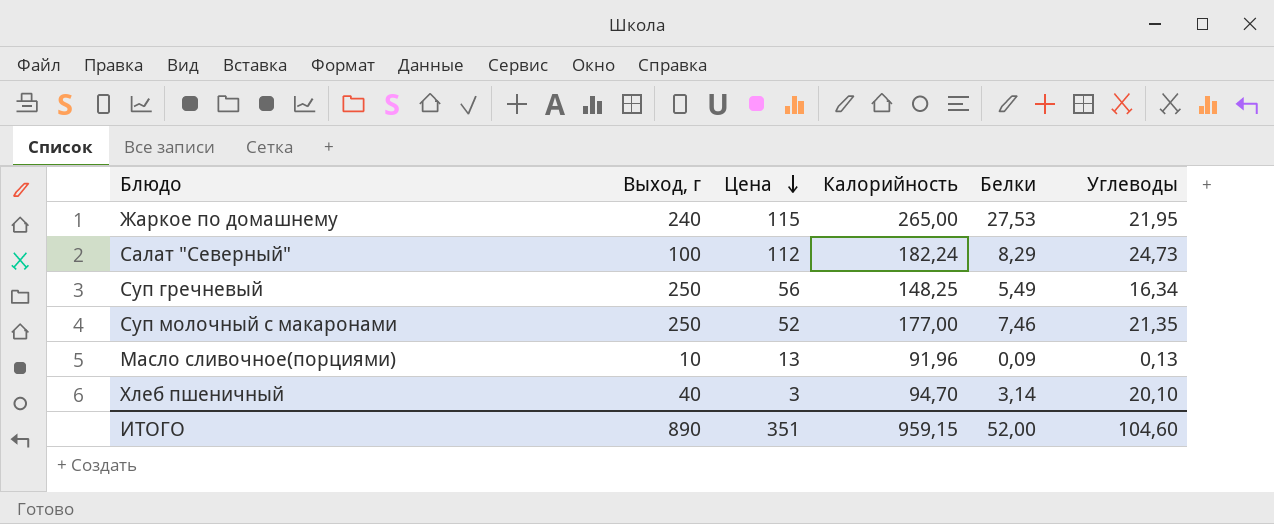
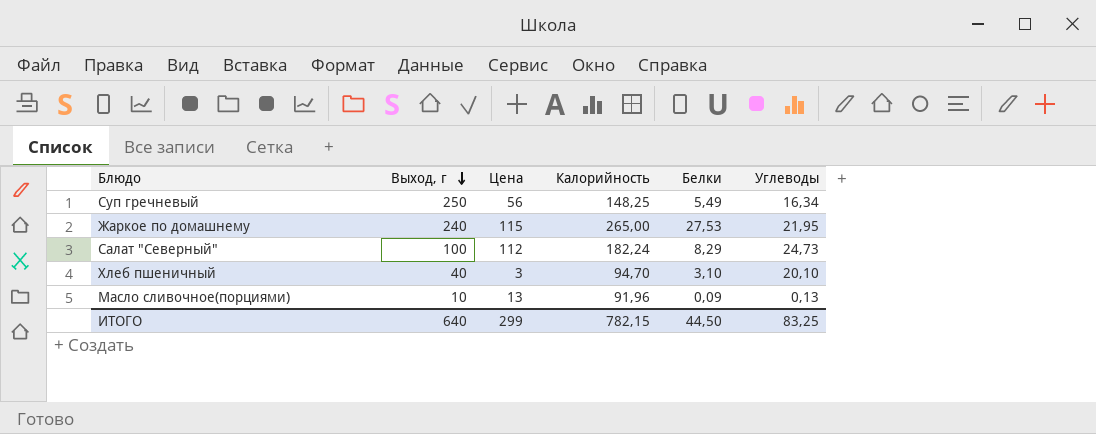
row order: Цена descending -> Выход, г descending
row Суп молочный с макаронами: 250 | 52 | 177,00 | 7,46 | 21,35 -> none
Хлеб пшеничный | Белки: 3,14 -> 3,10
ИТОГО | Выход, г: 890 -> 640
ИТОГО | Цена: 351 -> 299
ИТОГО | Калорийность: 959,15 -> 782,15
ИТОГО | Белки: 52,00 -> 44,50
ИТОГО | Углеводы: 104,60 -> 83,25

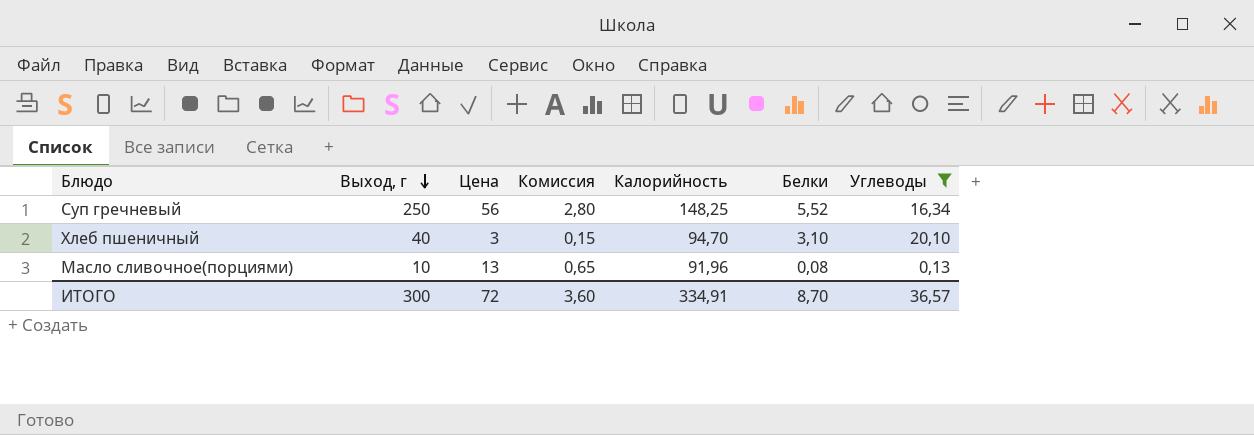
filter: none -> Углеводы <= 20,10
column Комиссия | formula: none -> [Цена] * 0,05
Суп гречневый | Белки: 5,49 -> 5,52
Масло сливочное(порциями) | Белки: 0,09 -> 0,08
ИТОГО | Выход, г: 640 -> 300
ИТОГО | Цена: 299 -> 72
ИТОГО | Калорийность: 782,15 -> 334,91
ИТОГО | Белки: 44,50 -> 8,70
ИТОГО | Углеводы: 83,25 -> 36,57

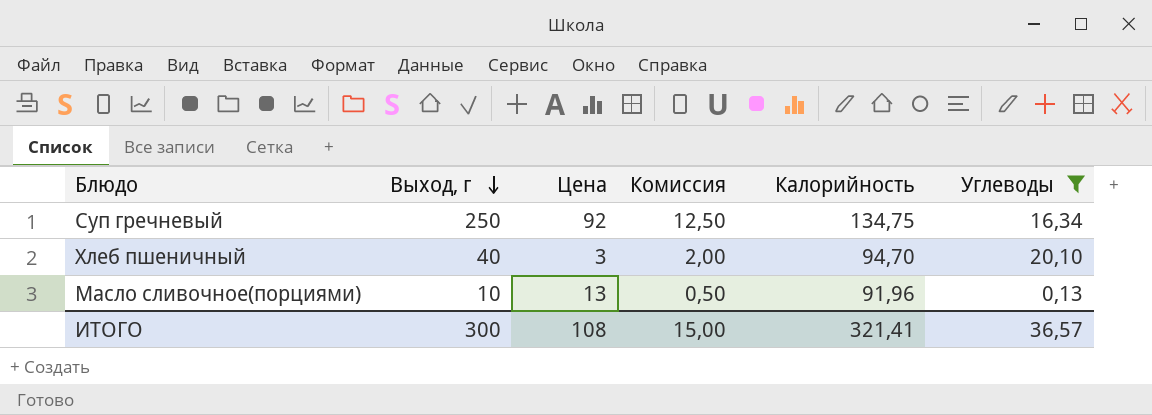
column Белки | position: 6 -> none
column Комиссия | formula: [Цена] * 0,05 -> [Выход, г] * 0,05
Суп гречневый | Цена: 56 -> 92
Суп гречневый | Калорийность: 148,25 -> 134,75
ИТОГО | Цена: 72 -> 108
ИТОГО | Комиссия: 3,60 -> 15,00
ИТОГО | Калорийность: 334,91 -> 321,41

